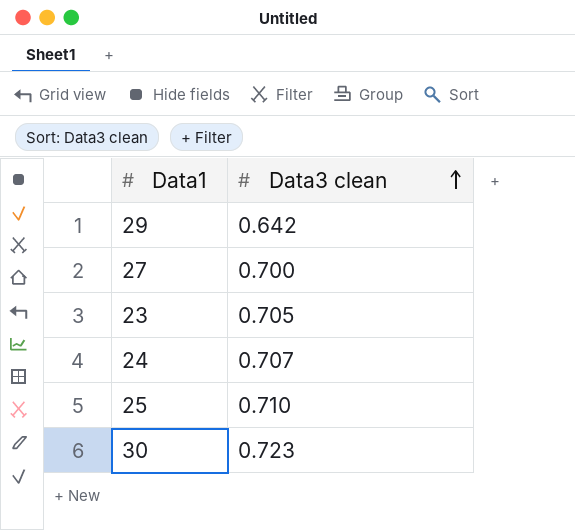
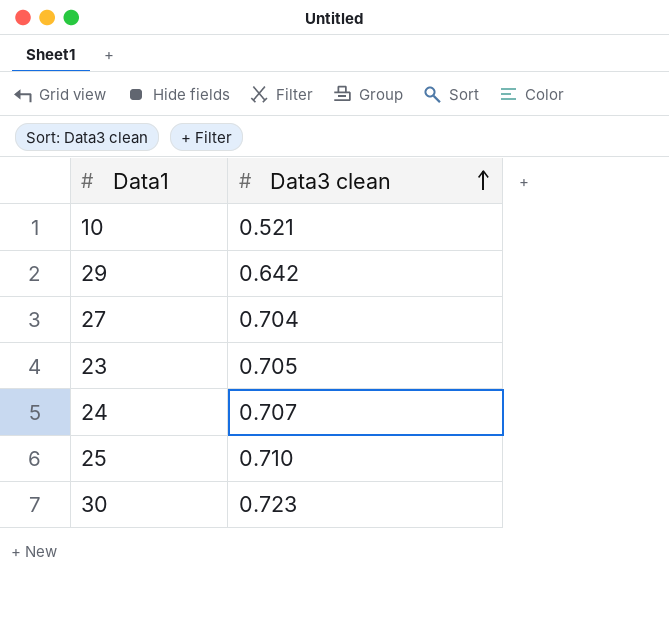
row 10: none -> 0.521
27 | Data3 clean: 0.700 -> 0.704

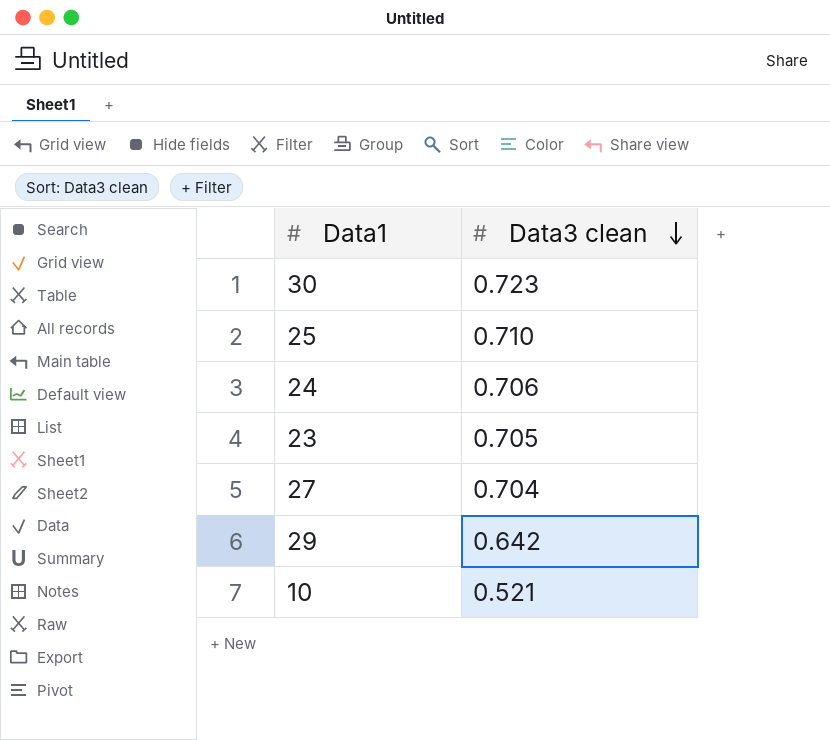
row order: Data3 clean ascending -> Data3 clean descending
24 | Data3 clean: 0.707 -> 0.706

